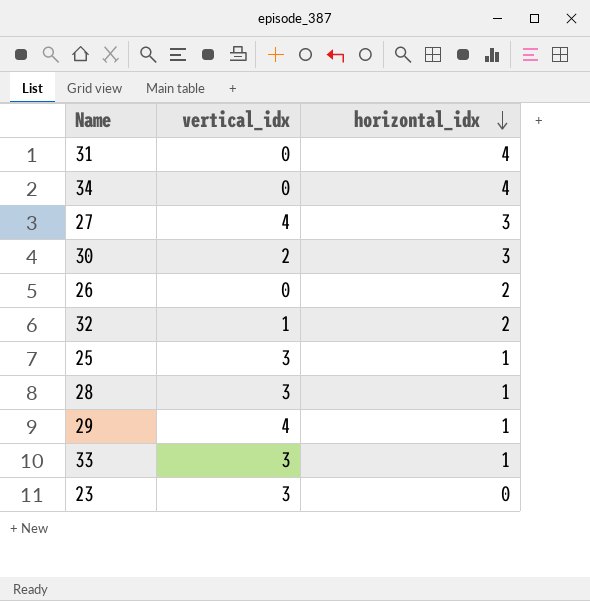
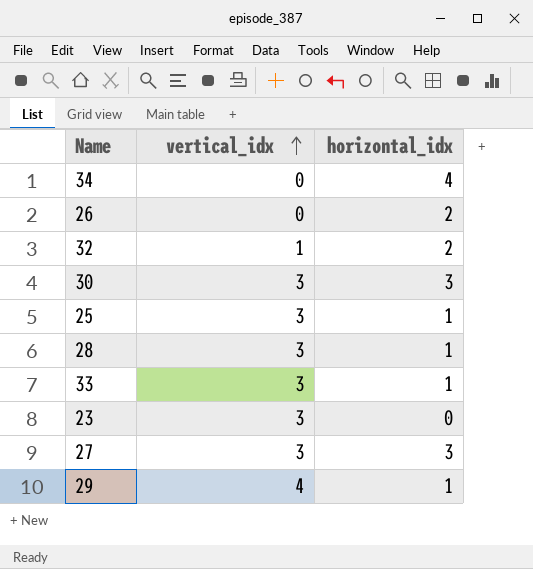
row order: horizontal_idx descending -> vertical_idx ascending
row 31: 0 | 4 -> none
30 | vertical_idx: 2 -> 3
27 | vertical_idx: 4 -> 3

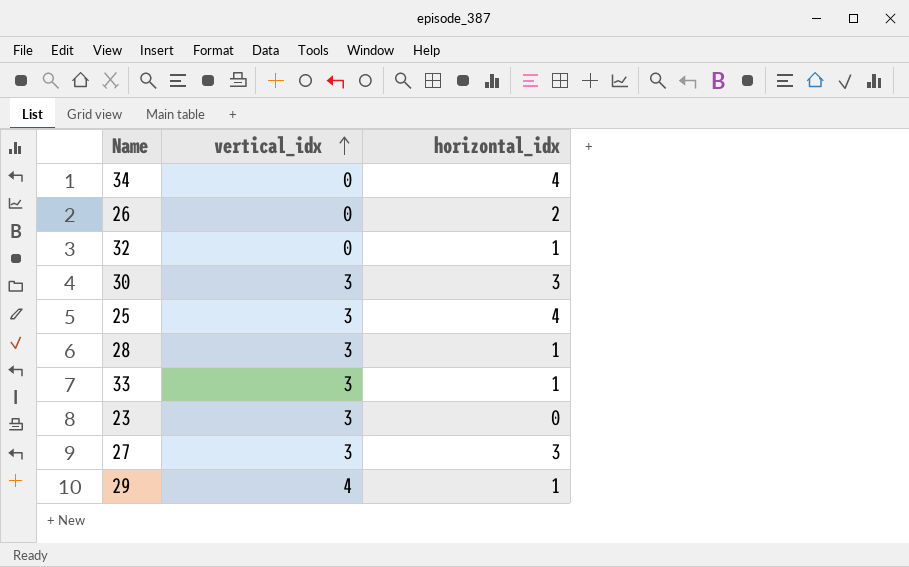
32 | vertical_idx: 1 -> 0
32 | horizontal_idx: 2 -> 1
25 | horizontal_idx: 1 -> 4

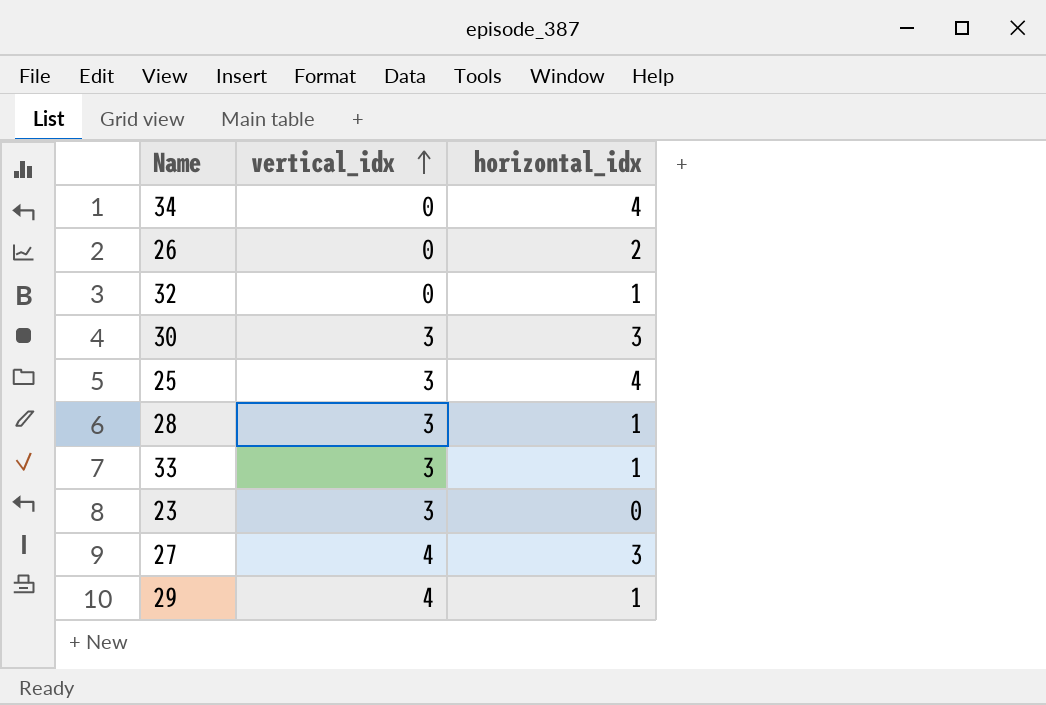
27 | vertical_idx: 3 -> 4

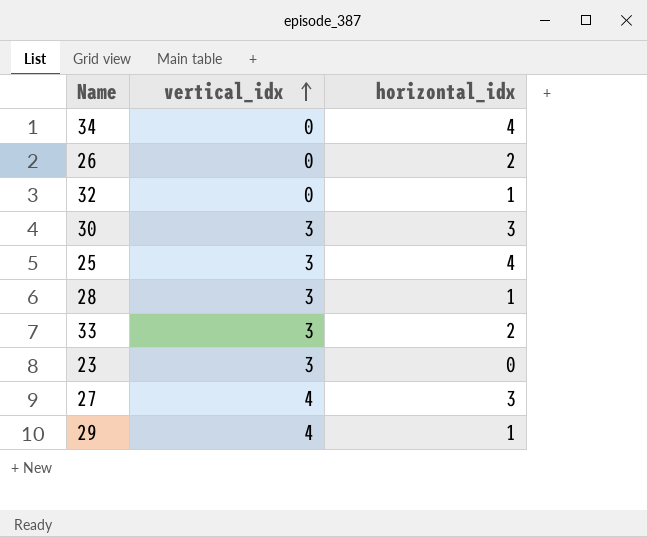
33 | horizontal_idx: 1 -> 2

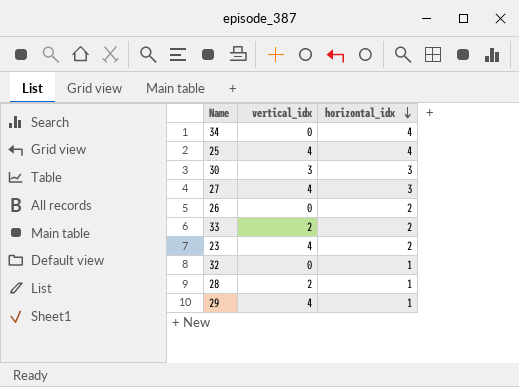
row order: vertical_idx ascending -> horizontal_idx descending
25 | vertical_idx: 3 -> 4
33 | vertical_idx: 3 -> 2
23 | vertical_idx: 3 -> 4
23 | horizontal_idx: 0 -> 2
28 | vertical_idx: 3 -> 2

